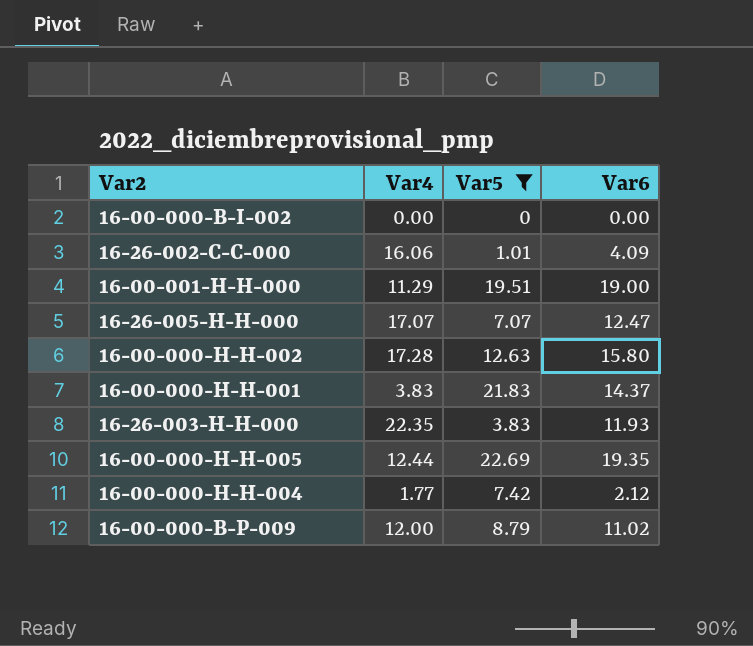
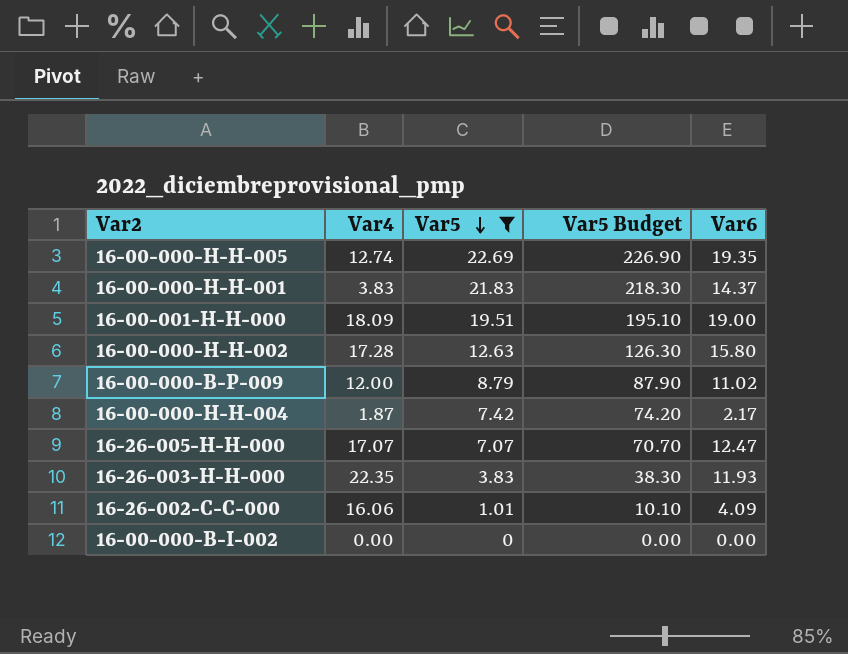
row order: none -> Var5 descending
column Var5 Budget | formula: none -> [Var5] * 10
16-00-000-H-H-005 | Var4: 12.44 -> 12.74
16-00-001-H-H-000 | Var4: 11.29 -> 18.09
16-00-000-H-H-004 | Var4: 1.77 -> 1.87
16-00-000-H-H-004 | Var6: 2.12 -> 2.17

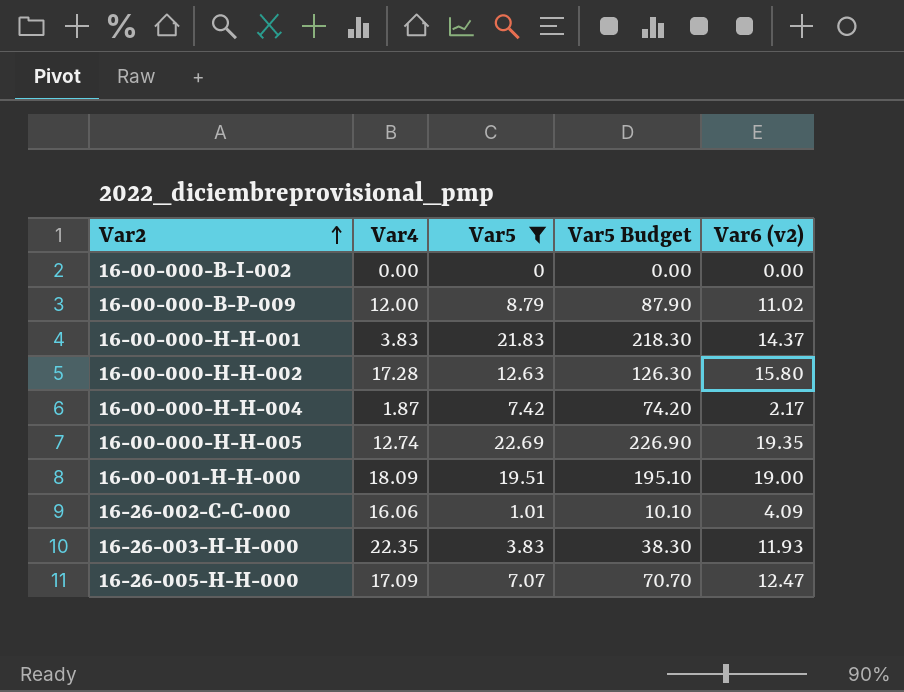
row order: Var5 descending -> Var2 ascending
column name: Var6 -> Var6 (v2)
16-26-005-H-H-000 | Var4: 17.07 -> 17.09

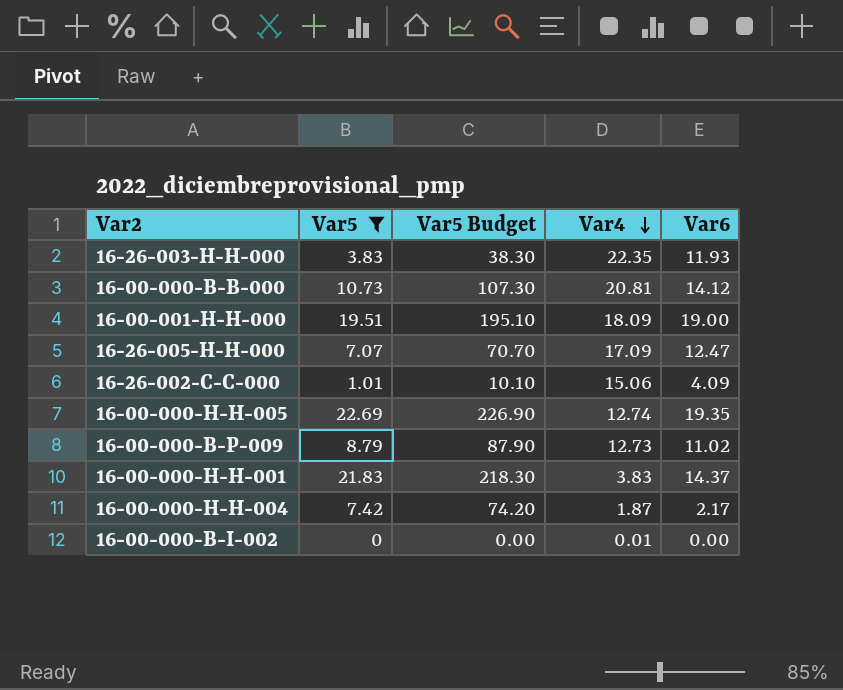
row order: Var2 ascending -> Var4 descending
column Var4 | position: 2 -> 4
column name: Var6 (v2) -> Var6
row 16-00-000-H-H-002: 17.28 | 12.63 | 126.30 | 15.80 -> none
row 16-00-000-B-B-000: none -> 10.73 | 107.30 | 20.81 | 14.12
16-26-002-C-C-000 | Var4: 16.06 -> 15.06
16-00-000-B-P-009 | Var4: 12.00 -> 12.73
16-00-000-B-I-002 | Var4: 0.00 -> 0.01

